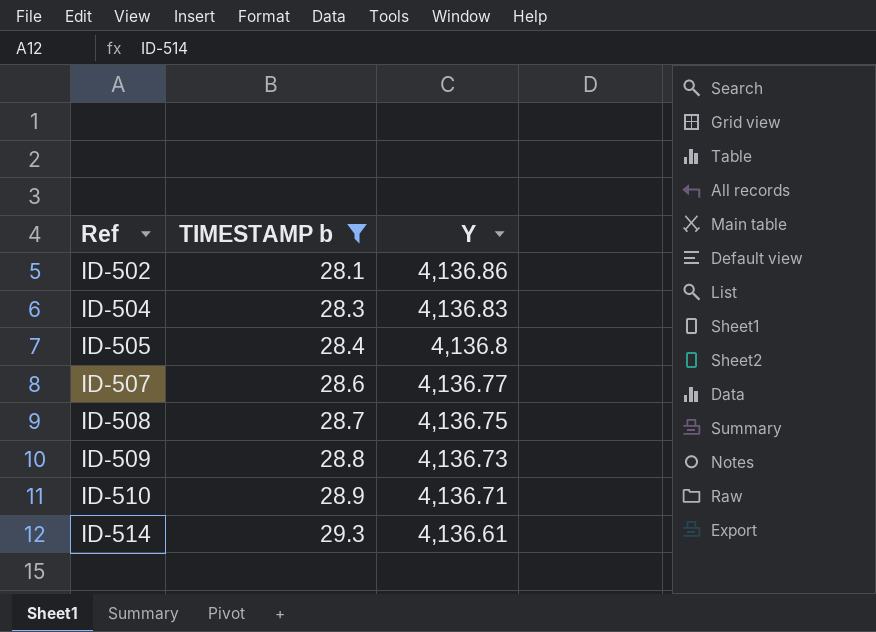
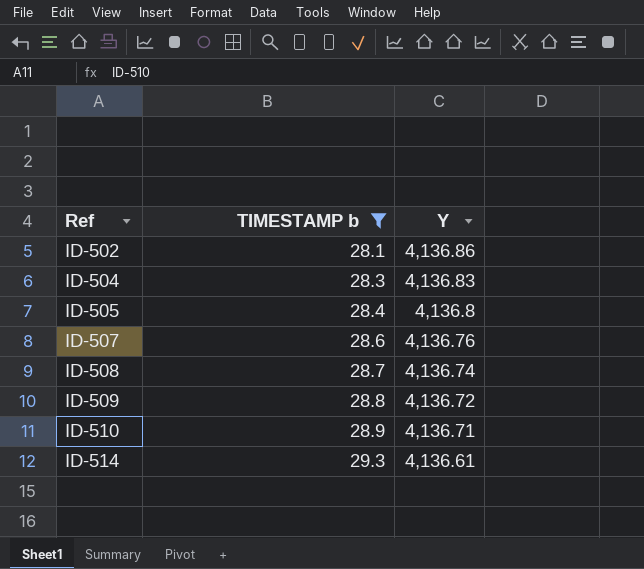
ID-507 | Y: 4,136.77 -> 4,136.76
ID-508 | Y: 4,136.75 -> 4,136.74
ID-509 | Y: 4,136.73 -> 4,136.72

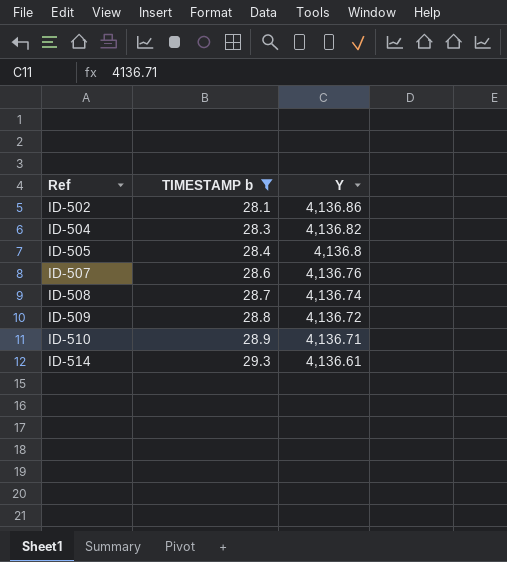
ID-504 | Y: 4,136.83 -> 4,136.82

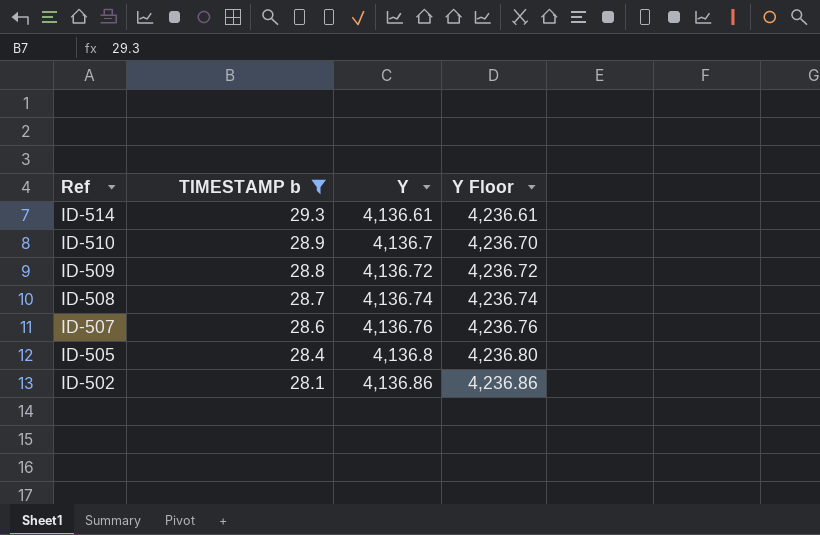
row order: Ref ascending -> Ref descending
column Y Floor | formula: none -> [Y] + 100
row ID-504: 28.3 | 4,136.82 -> none
ID-510 | Y: 4,136.71 -> 4,136.7

